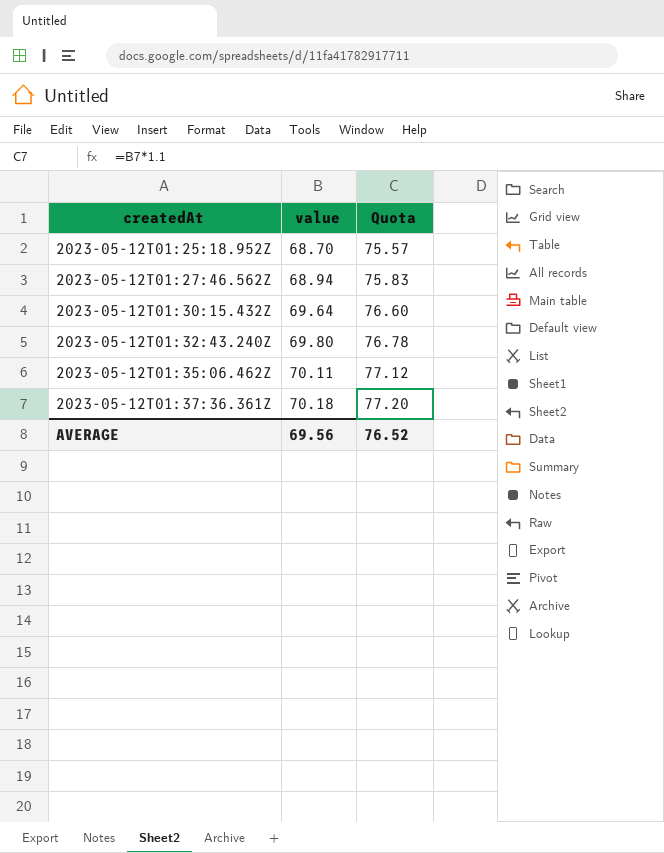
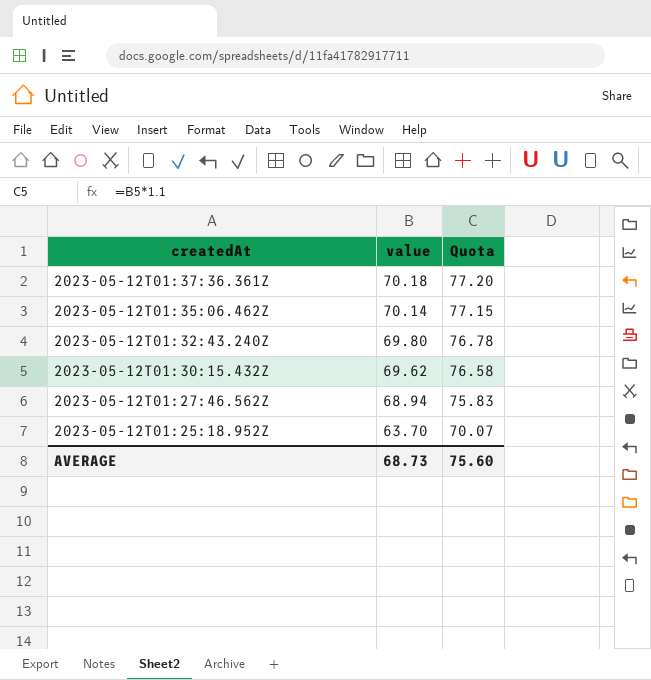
row order: createdAt ascending -> createdAt descending
2023-05-12T01:35:06.462Z | value: 70.11 -> 70.14
2023-05-12T01:35:06.462Z | Quota: 77.12 -> 77.15
2023-05-12T01:30:15.432Z | value: 69.64 -> 69.62
2023-05-12T01:30:15.432Z | Quota: 76.60 -> 76.58
2023-05-12T01:25:18.952Z | value: 68.70 -> 63.70
2023-05-12T01:25:18.952Z | Quota: 75.57 -> 70.07
AVERAGE | value: 69.56 -> 68.73
AVERAGE | Quota: 76.52 -> 75.60

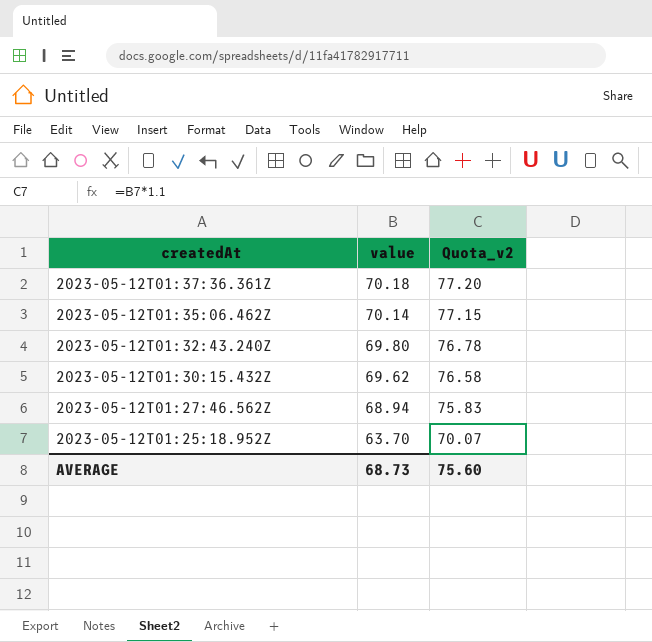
column name: Quota -> Quota_v2

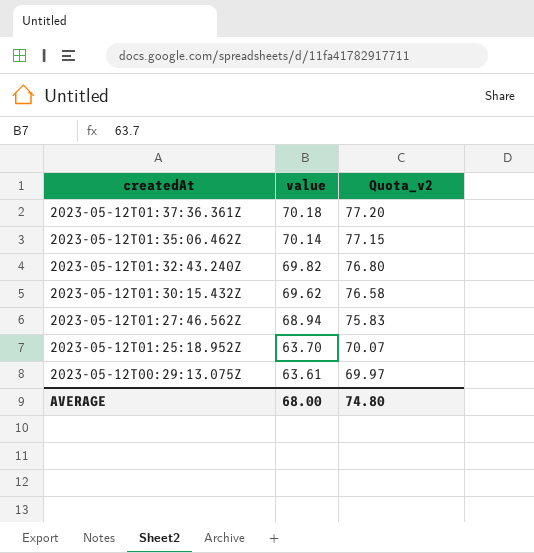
2023-05-12T01:32:43.240Z | value: 69.80 -> 69.82
2023-05-12T01:32:43.240Z | Quota_v2: 76.78 -> 76.80
row 2023-05-12T00:29:13.075Z: none -> 63.61 | 69.97
AVERAGE | value: 68.73 -> 68.00
AVERAGE | Quota_v2: 75.60 -> 74.80

